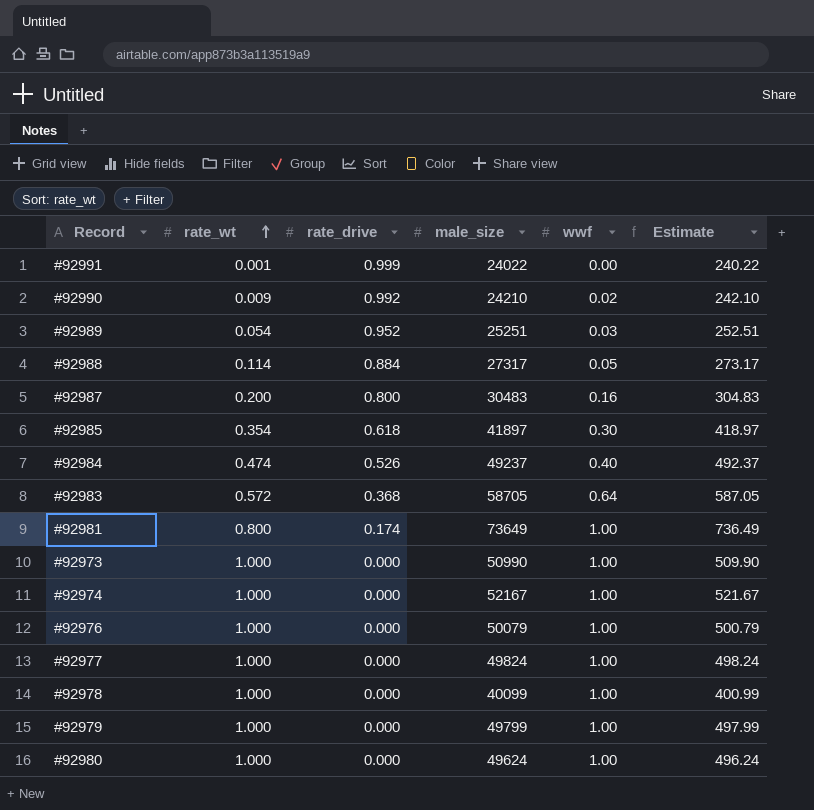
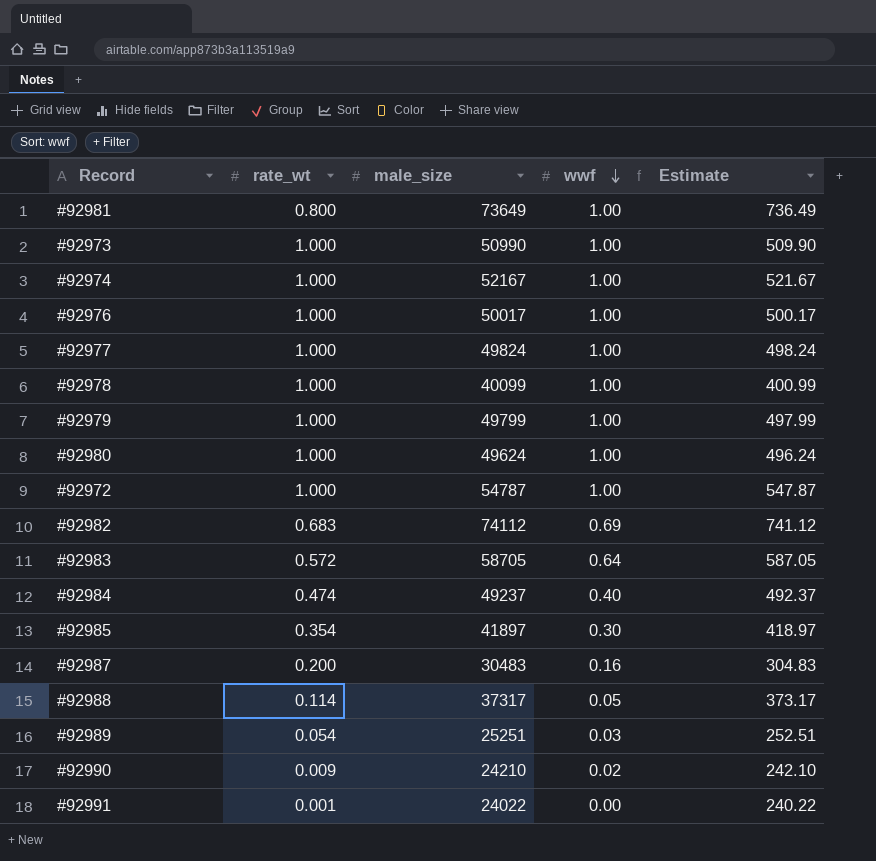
row order: rate_wt ascending -> wwf descending
column rate_drive | position: 3 -> none
#92976 | male_size: 50079 -> 50017
#92976 | Estimate: 500.79 -> 500.17
row #92972: none -> 1.000 | 54787 | 1.00 | 547.87
row #92982: none -> 0.683 | 74112 | 0.69 | 741.12
#92988 | male_size: 27317 -> 37317
#92988 | Estimate: 273.17 -> 373.17

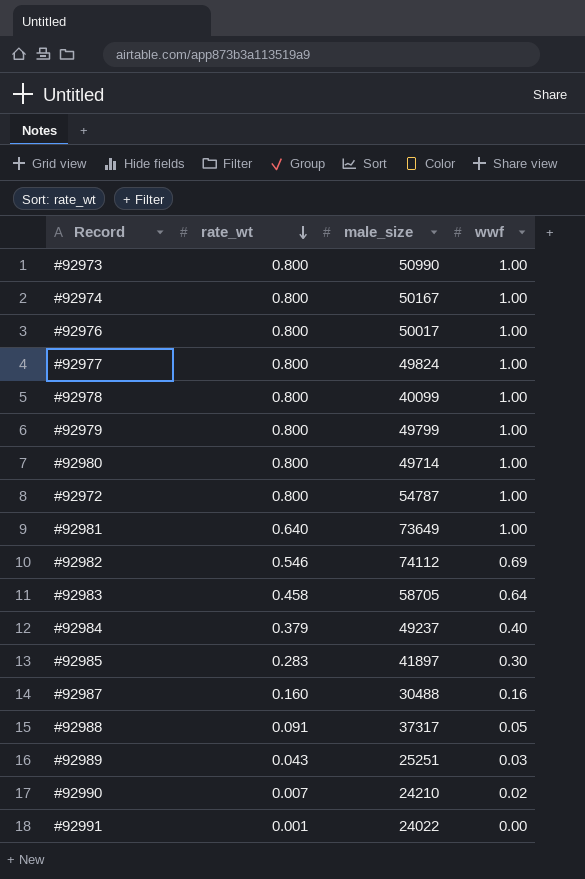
row order: wwf descending -> rate_wt descending
column Estimate | formula: [male_size] * 0.01 -> none
#92973 | rate_wt: 1.000 -> 0.800
#92974 | rate_wt: 1.000 -> 0.800
#92974 | male_size: 52167 -> 50167
#92976 | rate_wt: 1.000 -> 0.800
#92977 | rate_wt: 1.000 -> 0.800
#92978 | rate_wt: 1.000 -> 0.800
#92979 | rate_wt: 1.000 -> 0.800
#92980 | rate_wt: 1.000 -> 0.800
#92980 | male_size: 49624 -> 49714
#92972 | rate_wt: 1.000 -> 0.800
#92981 | rate_wt: 0.800 -> 0.640
#92982 | rate_wt: 0.683 -> 0.546
#92983 | rate_wt: 0.572 -> 0.458
#92984 | rate_wt: 0.474 -> 0.379
#92985 | rate_wt: 0.354 -> 0.283
#92987 | rate_wt: 0.200 -> 0.160
#92987 | male_size: 30483 -> 30488
#92988 | rate_wt: 0.114 -> 0.091
#92989 | rate_wt: 0.054 -> 0.043
#92990 | rate_wt: 0.009 -> 0.007

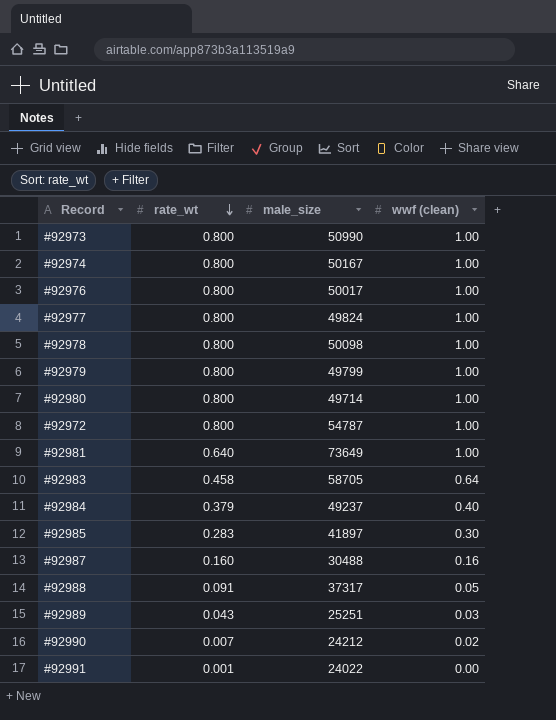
column name: wwf -> wwf (clean)
row #92982: 0.546 | 74112 | 0.69 -> none
#92978 | male_size: 40099 -> 50098
#92990 | male_size: 24210 -> 24212

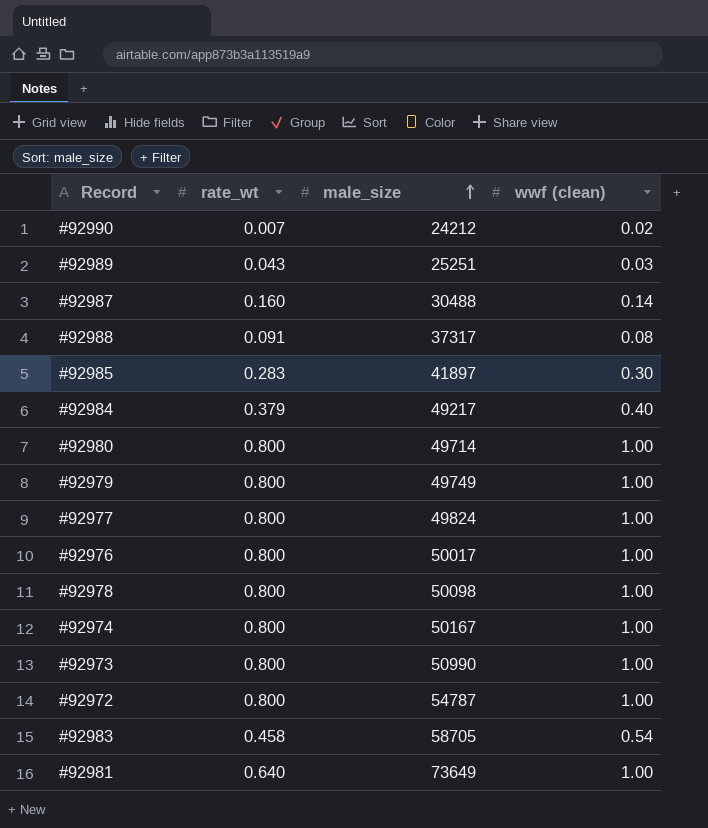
row order: rate_wt descending -> male_size ascending
row #92991: 0.001 | 24022 | 0.00 -> none
#92987 | wwf (clean): 0.16 -> 0.14
#92988 | wwf (clean): 0.05 -> 0.08
#92984 | male_size: 49237 -> 49217
#92979 | male_size: 49799 -> 49749
#92983 | wwf (clean): 0.64 -> 0.54

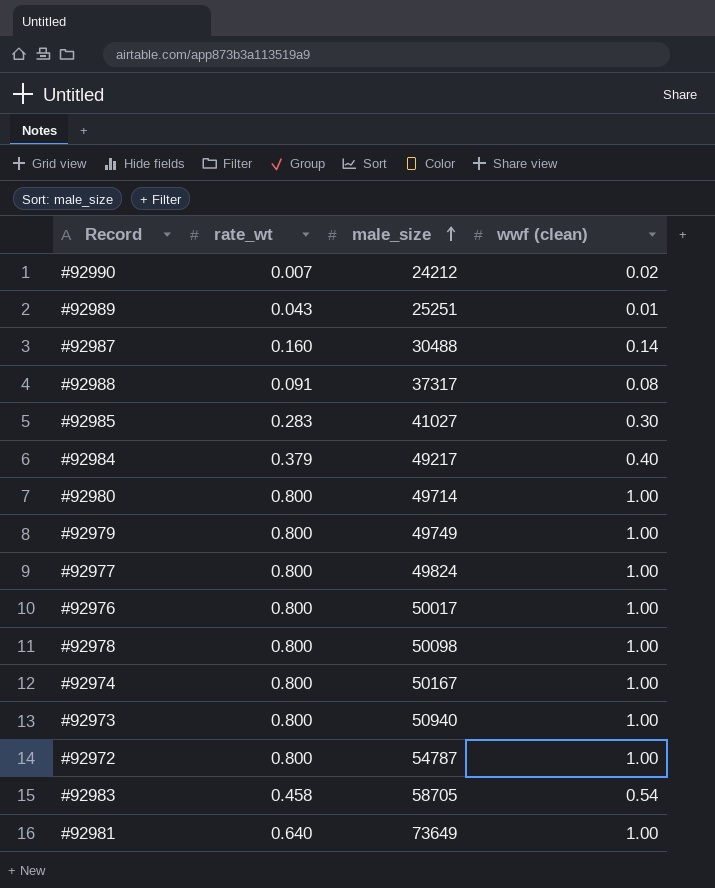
#92989 | wwf (clean): 0.03 -> 0.01
#92985 | male_size: 41897 -> 41027
#92973 | male_size: 50990 -> 50940

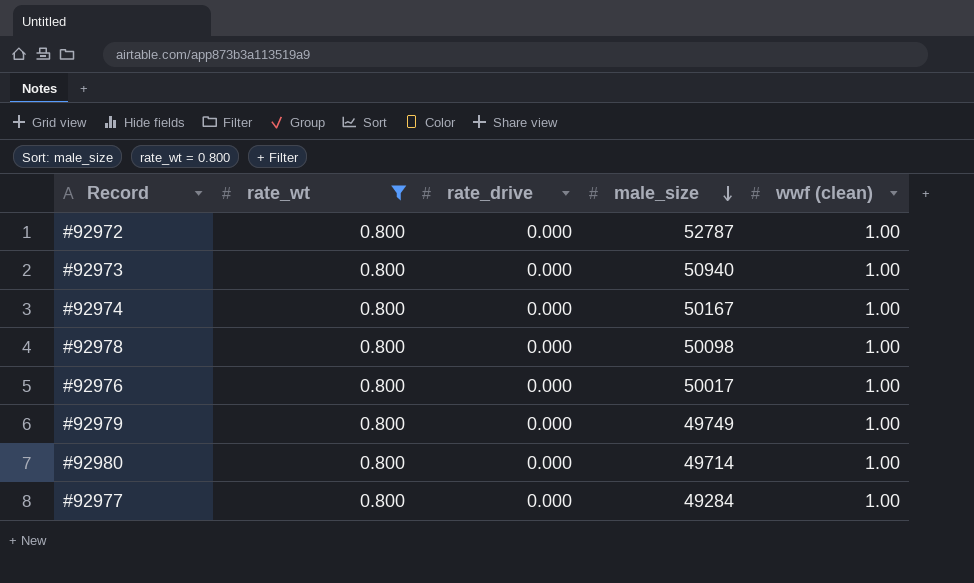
filter: none -> rate_wt = 0.800
row order: male_size ascending -> male_size descending
column rate_drive | position: none -> 3
#92972 | male_size: 54787 -> 52787
#92977 | male_size: 49824 -> 49284

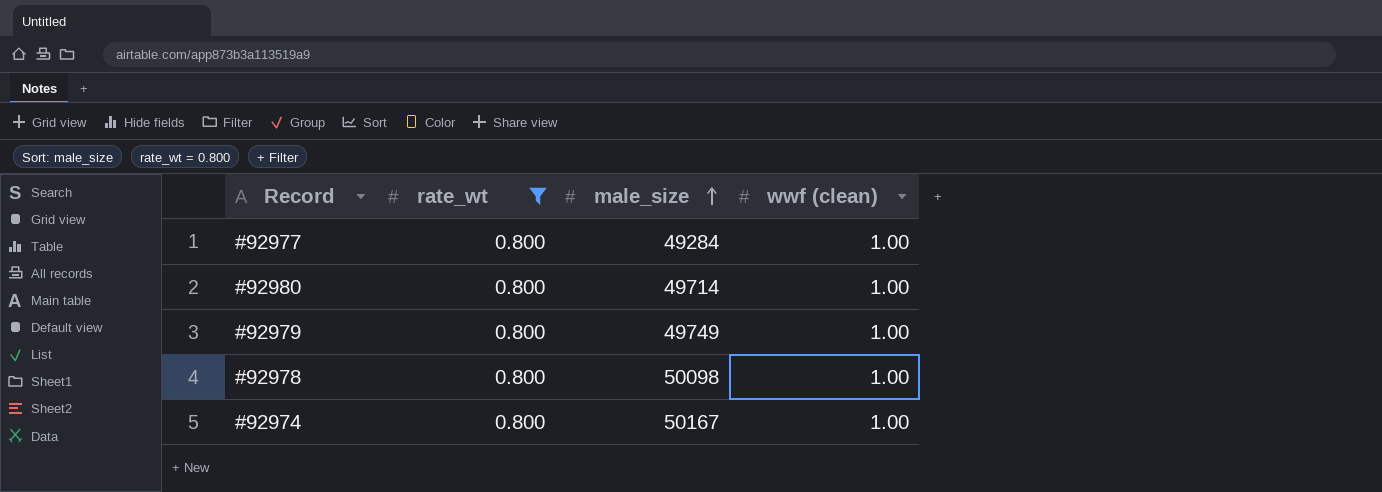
row order: male_size descending -> male_size ascending
column rate_drive | position: 3 -> none
row #92972: 0.800 | 0.000 | 52787 | 1.00 -> none
row #92973: 0.800 | 0.000 | 50940 | 1.00 -> none
row #92976: 0.800 | 0.000 | 50017 | 1.00 -> none

